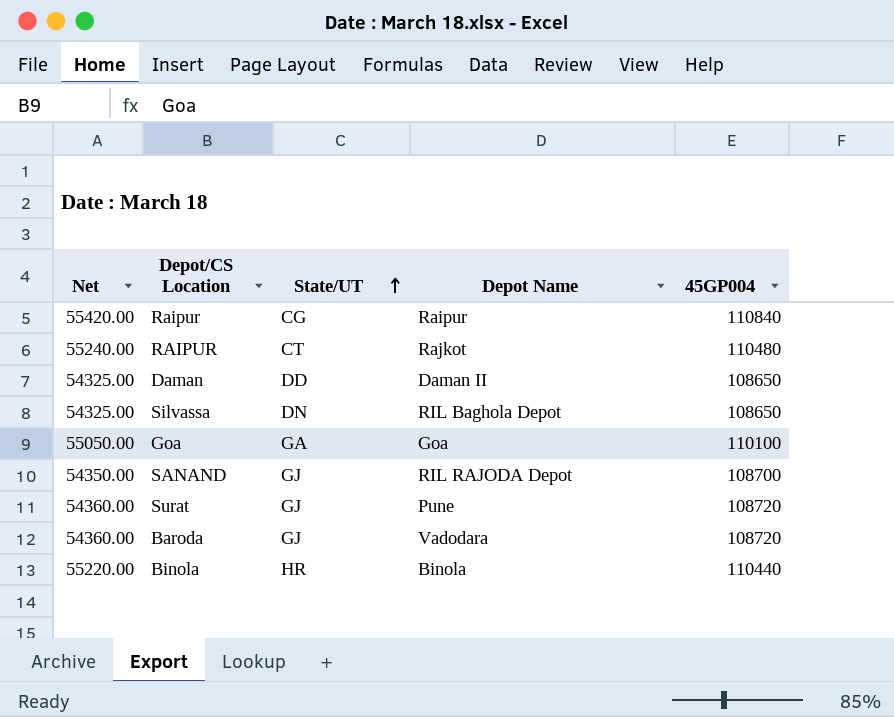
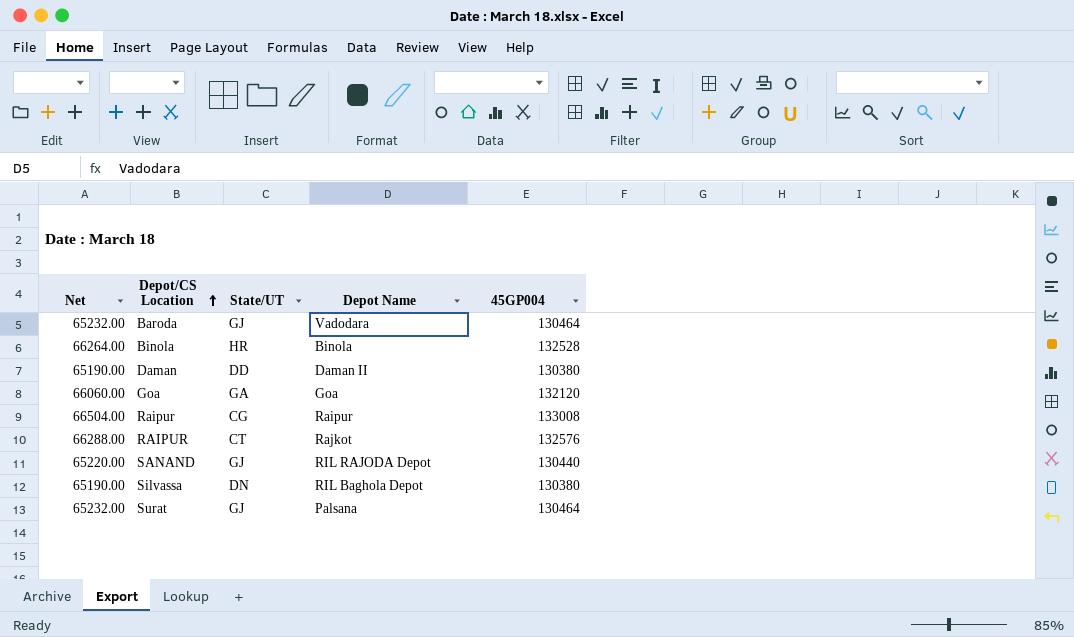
row order: State/UT ascending -> Depot/CS Location ascending
Baroda | Net: 54360.00 -> 65232.00
Baroda | 45GP004: 108720 -> 130464
Binola | Net: 55220.00 -> 66264.00
Binola | 45GP004: 110440 -> 132528
Daman | Net: 54325.00 -> 65190.00
Daman | 45GP004: 108650 -> 130380
Goa | Net: 55050.00 -> 66060.00
Goa | 45GP004: 110100 -> 132120
Raipur | Net: 55420.00 -> 66504.00
Raipur | 45GP004: 110840 -> 133008
RAIPUR | Net: 55240.00 -> 66288.00
RAIPUR | 45GP004: 110480 -> 132576
SANAND | Net: 54350.00 -> 65220.00
SANAND | 45GP004: 108700 -> 130440
Silvassa | Net: 54325.00 -> 65190.00
Silvassa | 45GP004: 108650 -> 130380
Surat | Net: 54360.00 -> 65232.00
Surat | Depot Name: Pune -> Palsana
Surat | 45GP004: 108720 -> 130464

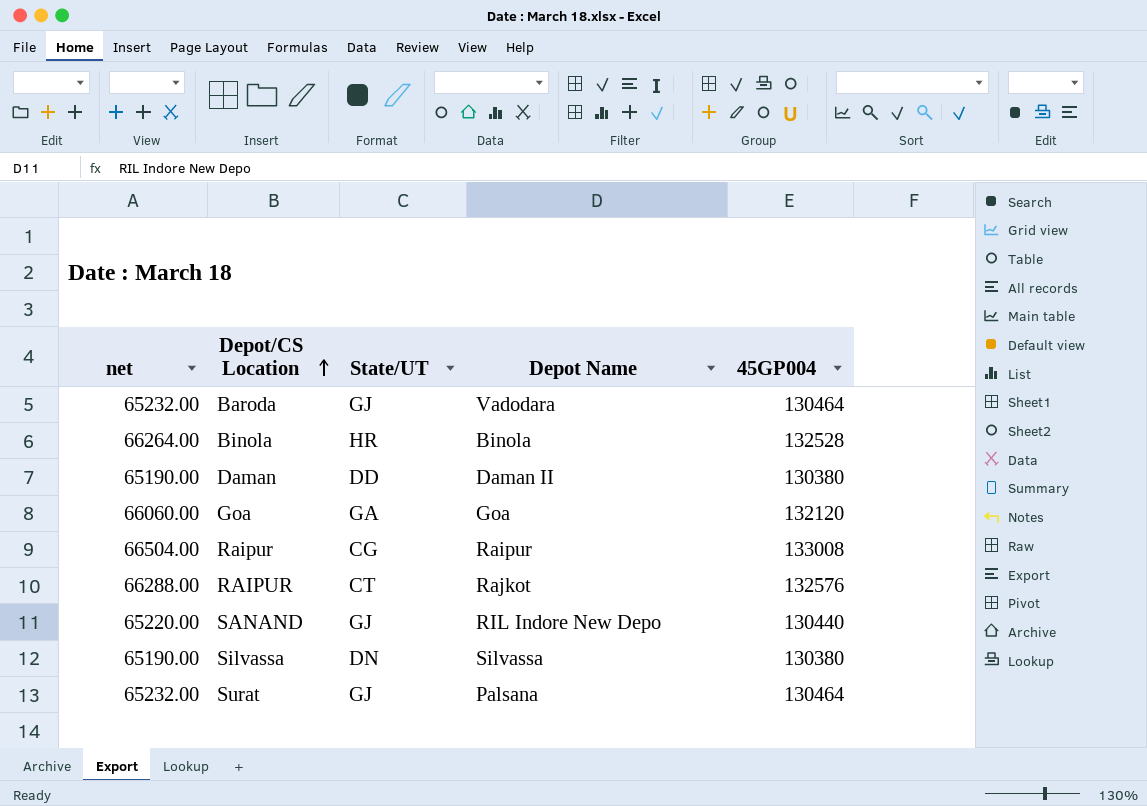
column name: Net -> net
SANAND | Depot Name: RIL RAJODA Depot -> RIL Indore New Depo
Silvassa | Depot Name: RIL Baghola Depot -> Silvassa

